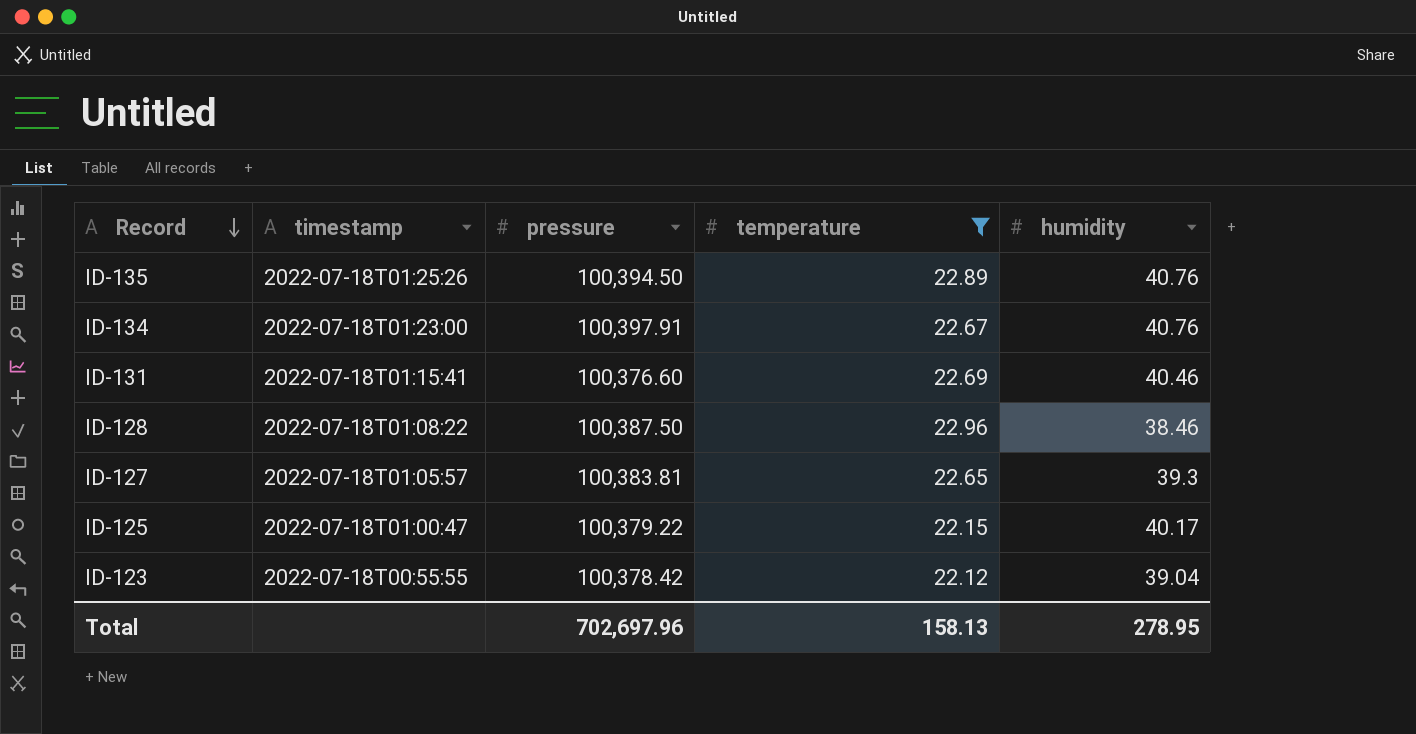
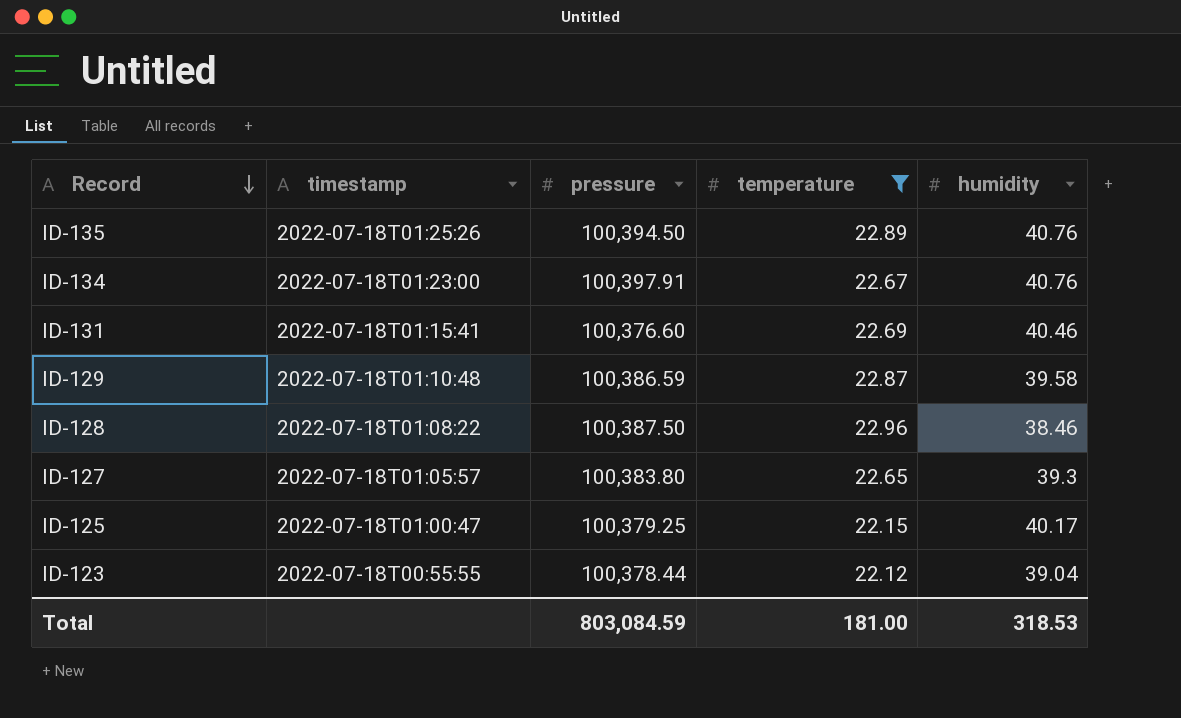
row ID-129: none -> 2022-07-18T01:10:48 | 100,386.59 | 22.87 | 39.58
ID-127 | pressure: 100,383.81 -> 100,383.80
ID-125 | pressure: 100,379.22 -> 100,379.25
ID-123 | pressure: 100,378.42 -> 100,378.44
Total | pressure: 702,697.96 -> 803,084.59
Total | temperature: 158.13 -> 181.00
Total | humidity: 278.95 -> 318.53

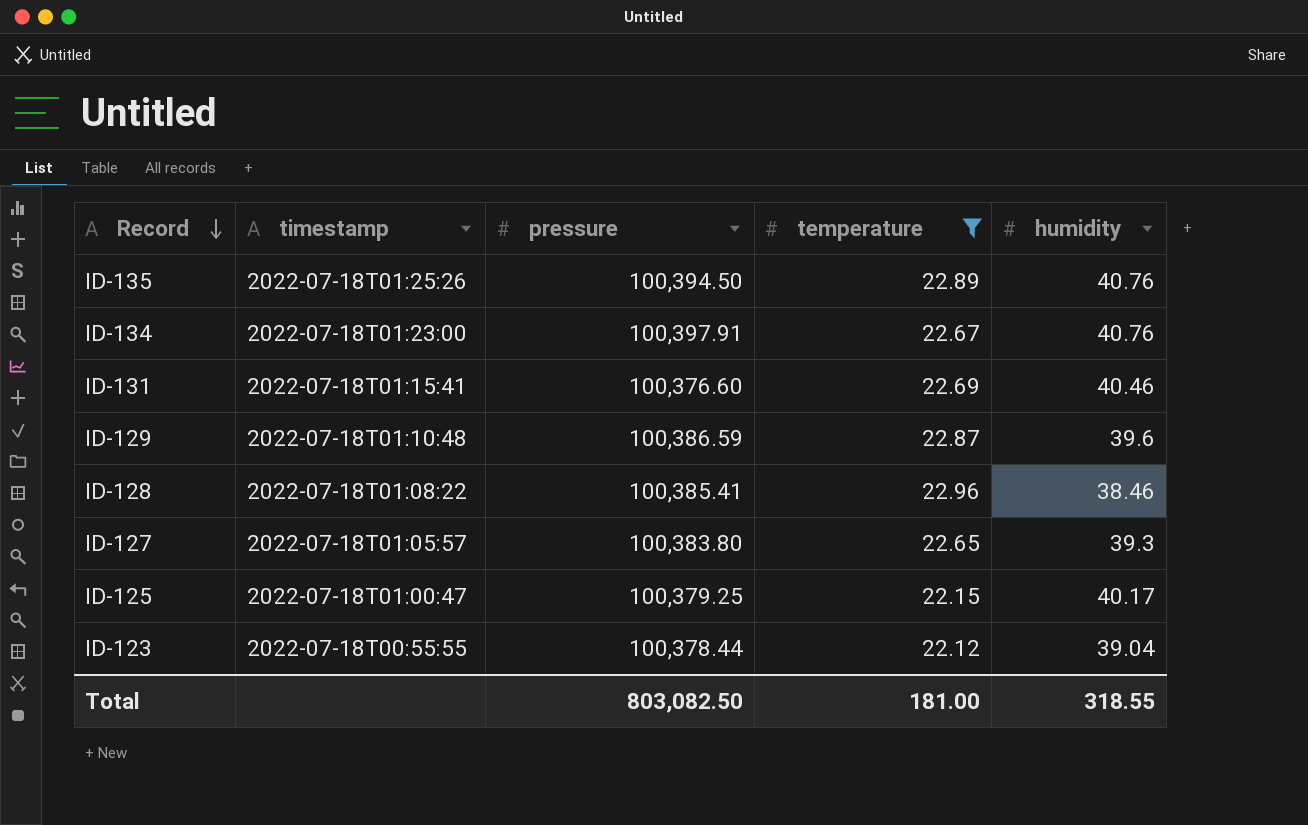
ID-129 | humidity: 39.58 -> 39.6
ID-128 | pressure: 100,387.50 -> 100,385.41
Total | pressure: 803,084.59 -> 803,082.50
Total | humidity: 318.53 -> 318.55

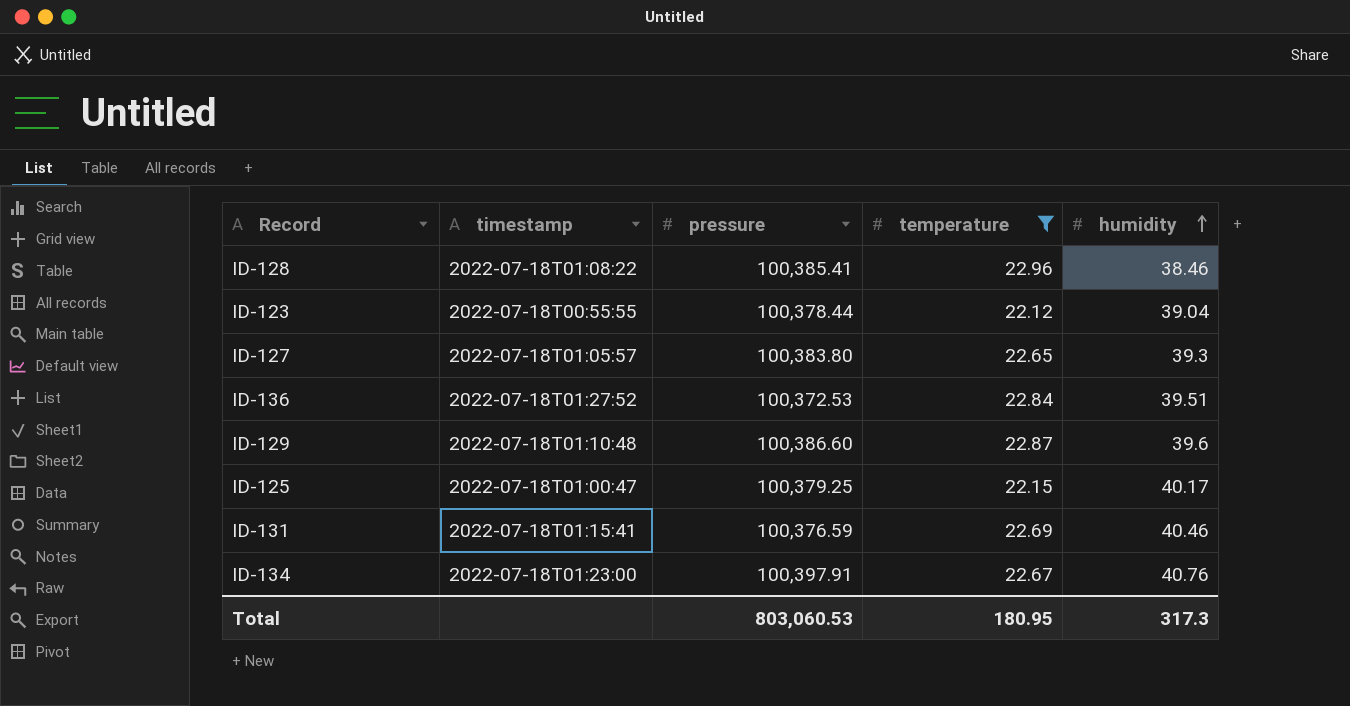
row order: Record descending -> humidity ascending
row ID-135: 2022-07-18T01:25:26 | 100,394.50 | 22.89 | 40.76 -> none
row ID-136: none -> 2022-07-18T01:27:52 | 100,372.53 | 22.84 | 39.51
ID-129 | pressure: 100,386.59 -> 100,386.60
ID-131 | pressure: 100,376.60 -> 100,376.59
Total | pressure: 803,082.50 -> 803,060.53
Total | temperature: 181.00 -> 180.95
Total | humidity: 318.55 -> 317.3

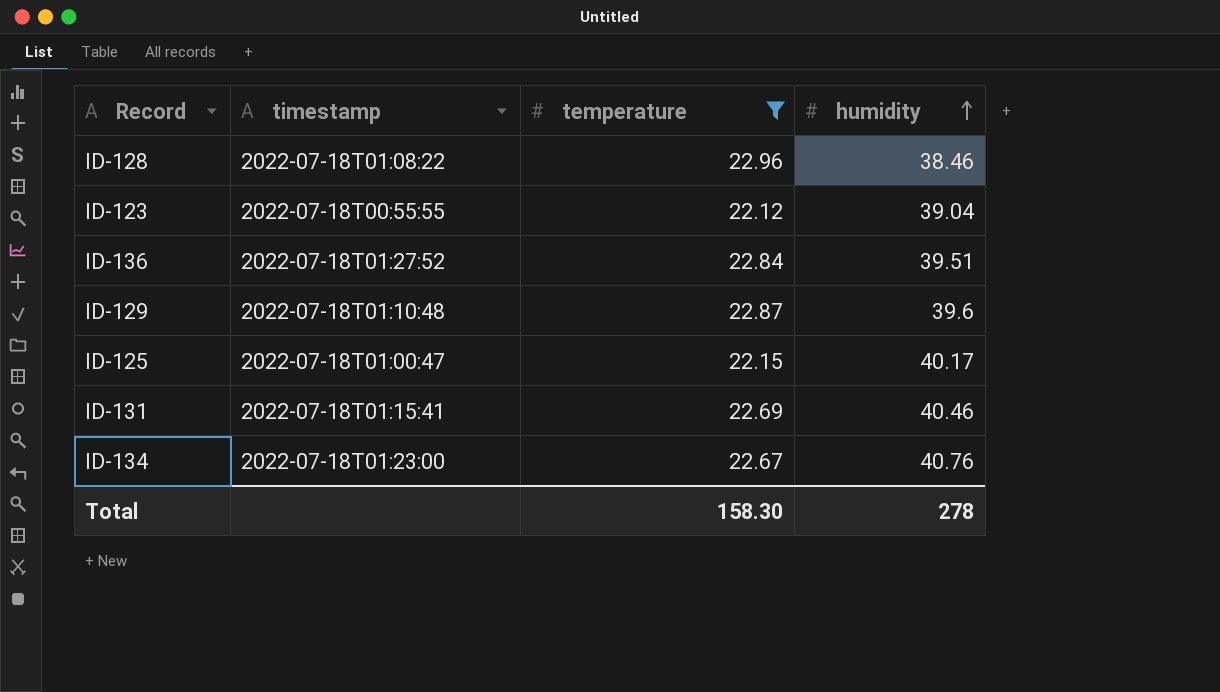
column pressure | position: 3 -> none
row ID-127: 2022-07-18T01:05:57 | 100,383.80 | 22.65 | 39.3 -> none
Total | temperature: 180.95 -> 158.30
Total | humidity: 317.3 -> 278

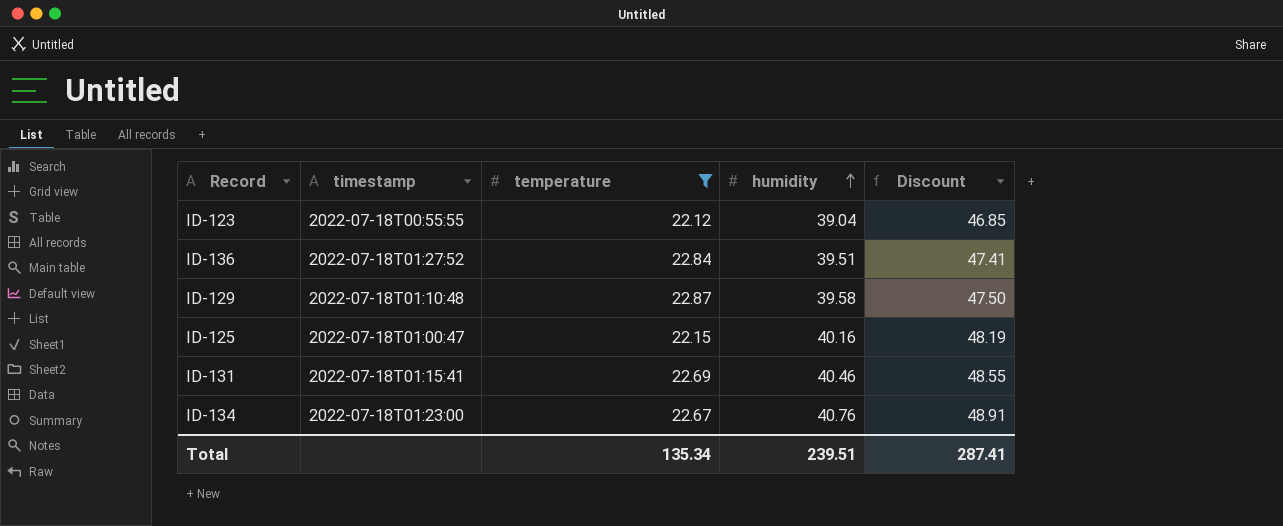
column Discount | formula: none -> [humidity] * 1.2
row ID-128: 2022-07-18T01:08:22 | 22.96 | 38.46 -> none
ID-129 | humidity: 39.6 -> 39.58
ID-125 | humidity: 40.17 -> 40.16
Total | temperature: 158.30 -> 135.34
Total | humidity: 278 -> 239.51

